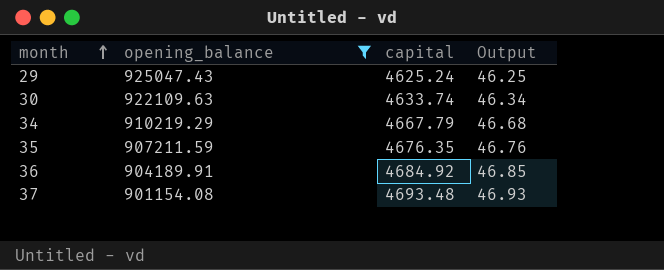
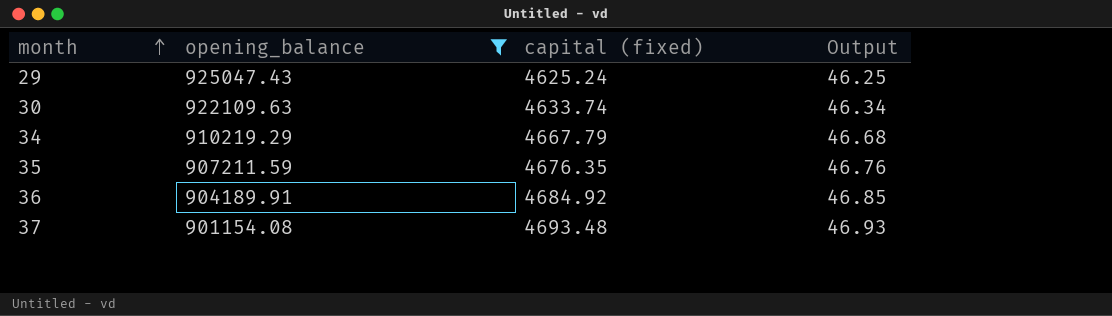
column name: capital -> capital (fixed)

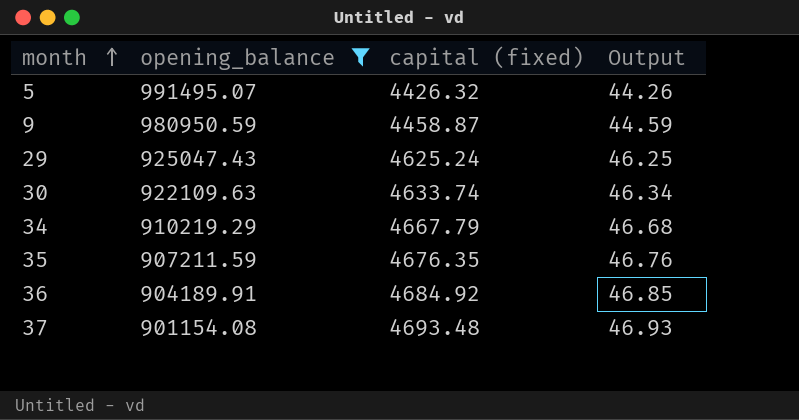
row 5: none -> 991495.07 | 4426.32 | 44.26
row 9: none -> 980950.59 | 4458.87 | 44.59

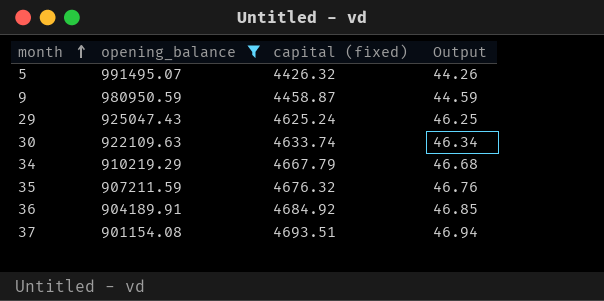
35 | capital (fixed): 4676.35 -> 4676.32
37 | capital (fixed): 4693.48 -> 4693.51
37 | Output: 46.93 -> 46.94

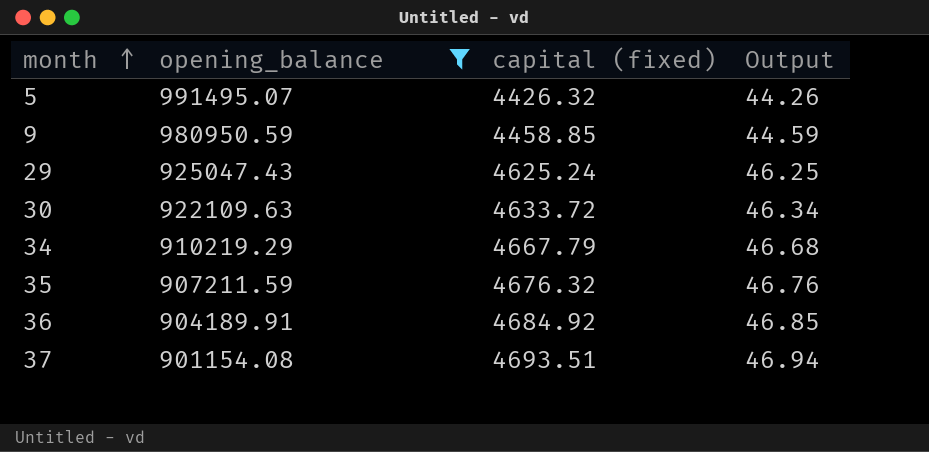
9 | capital (fixed): 4458.87 -> 4458.85
30 | capital (fixed): 4633.74 -> 4633.72

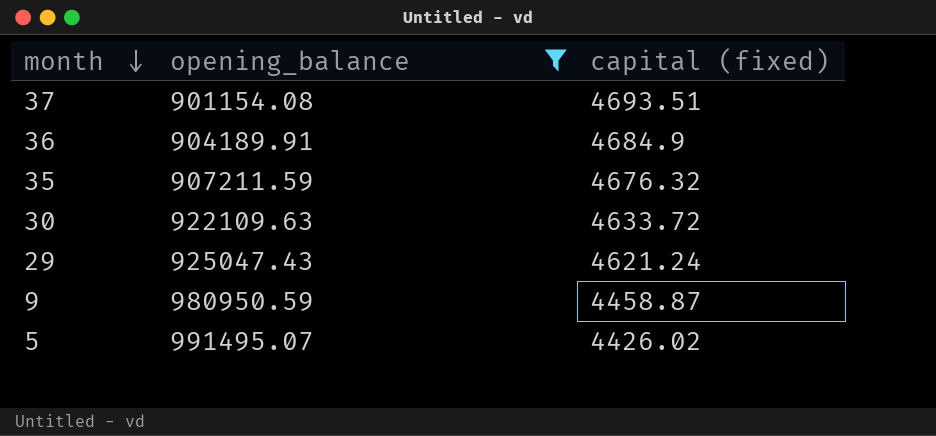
row order: month ascending -> month descending
column Output | formula: [capital (fixed)] * 0.01 -> none
row 34: 910219.29 | 4667.79 | 46.68 -> none
36 | capital (fixed): 4684.92 -> 4684.9
29 | capital (fixed): 4625.24 -> 4621.24
9 | capital (fixed): 4458.85 -> 4458.87
5 | capital (fixed): 4426.32 -> 4426.02

